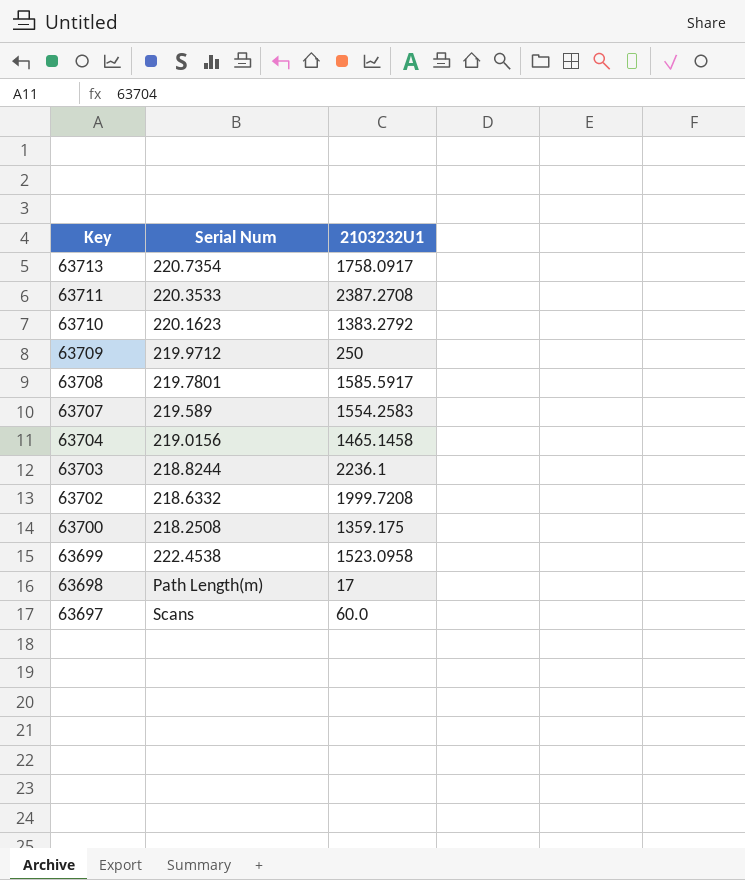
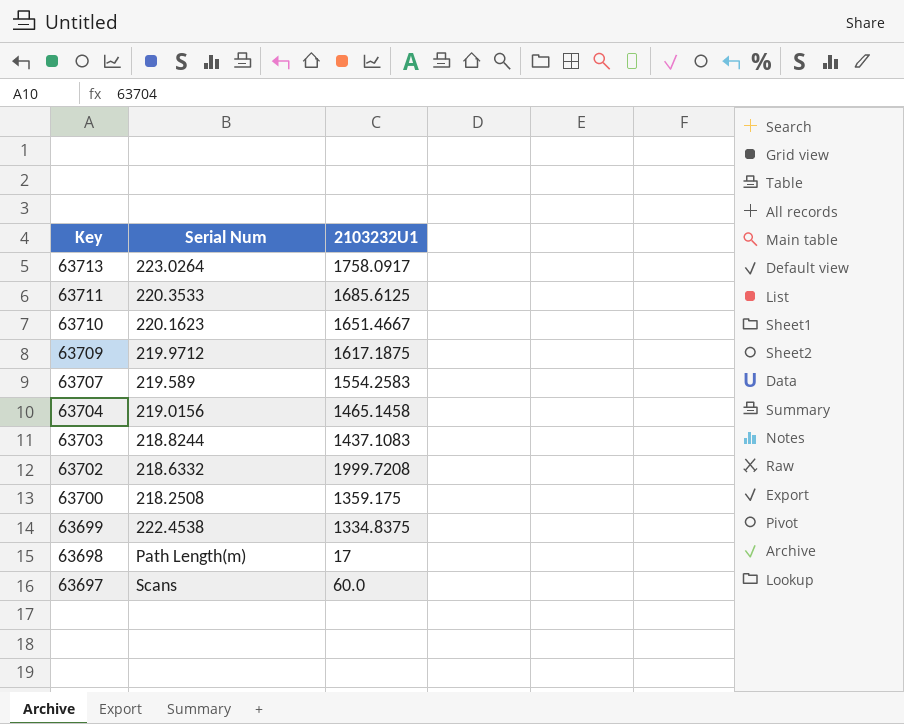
row 63708: 219.7801 | 1585.5917 -> none
63713 | Serial Num: 220.7354 -> 223.0264
63711 | 2103232U1: 2387.2708 -> 1685.6125
63710 | 2103232U1: 1383.2792 -> 1651.4667
63709 | 2103232U1: 250 -> 1617.1875
63703 | 2103232U1: 2236.1 -> 1437.1083
63699 | 2103232U1: 1523.0958 -> 1334.8375

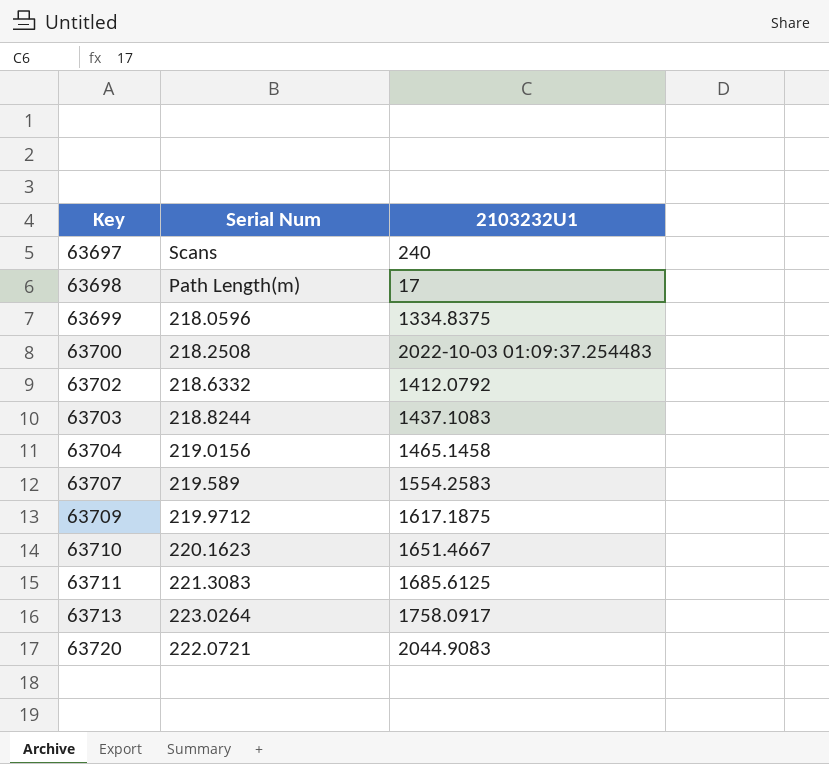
row order: Key descending -> Key ascending
63697 | 2103232U1: 60.0 -> 240
63699 | Serial Num: 222.4538 -> 218.0596
63700 | 2103232U1: 1359.175 -> 2022-10-03 01:09:37.254483
63702 | 2103232U1: 1999.7208 -> 1412.0792
63711 | Serial Num: 220.3533 -> 221.3083
row 63720: none -> 222.0721 | 2044.9083

